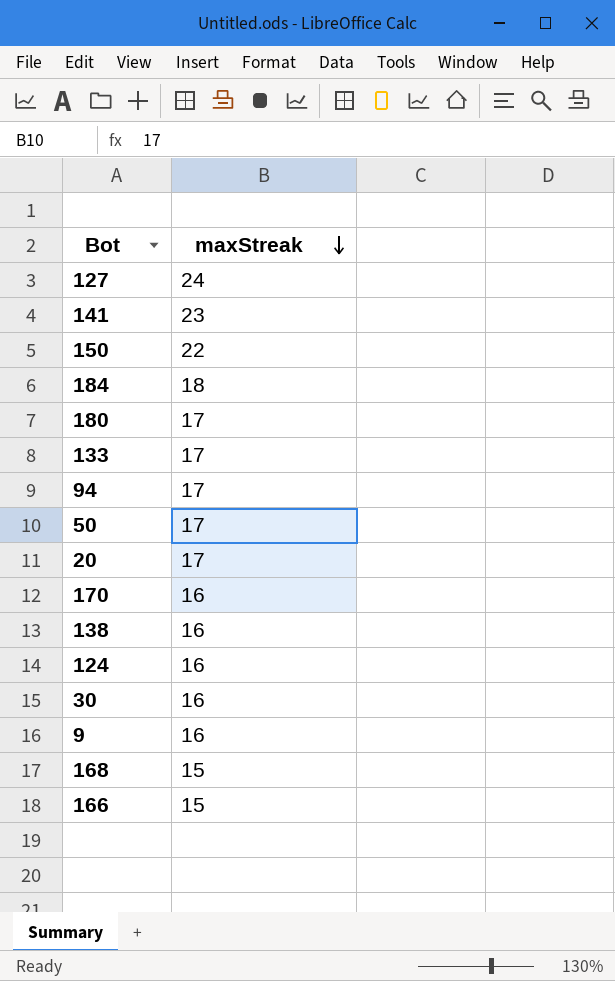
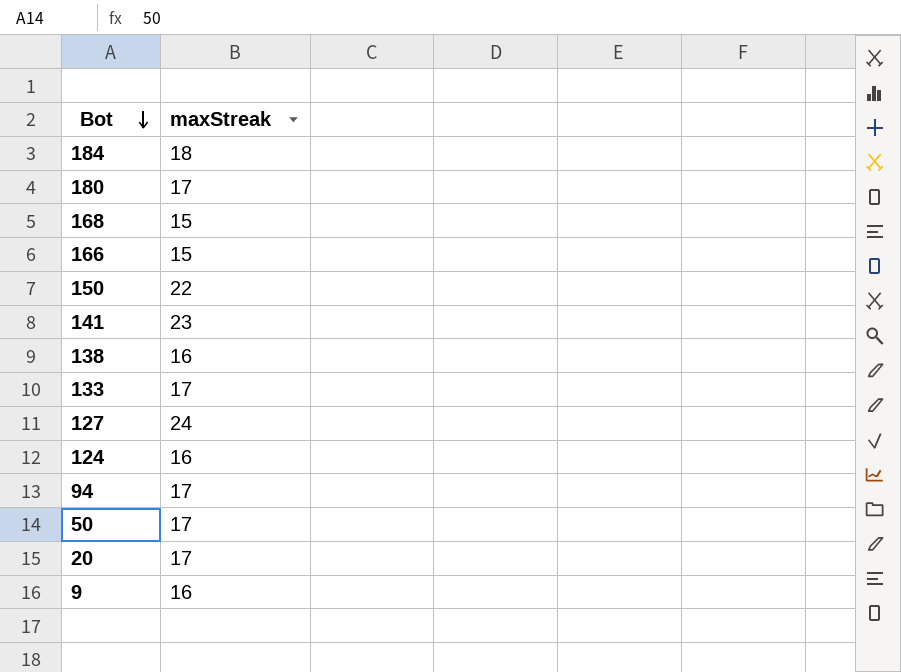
row order: maxStreak descending -> Bot descending
row 170: 16 -> none
row 30: 16 -> none

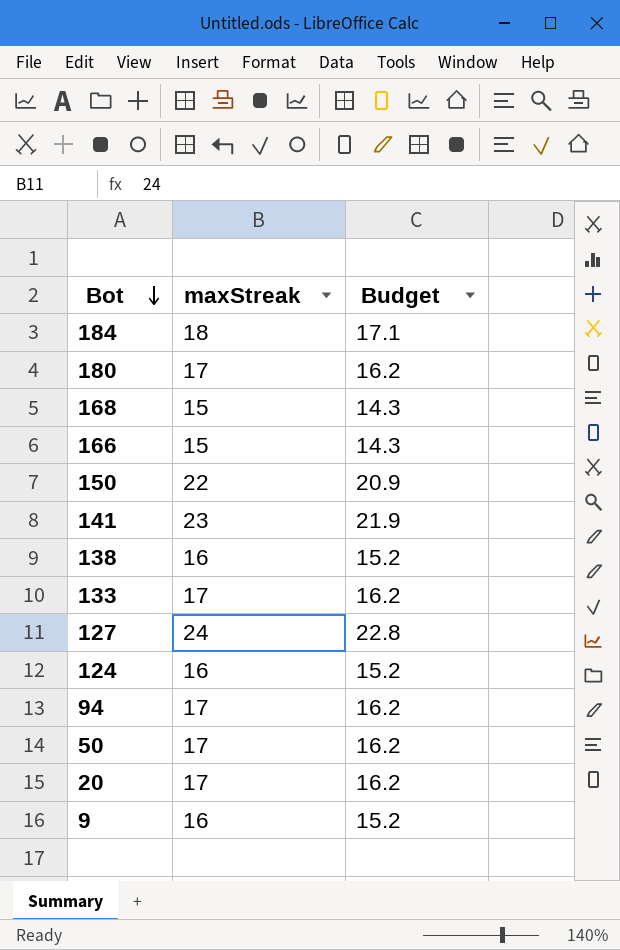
column Budget | formula: none -> [maxStreak] * 0.95

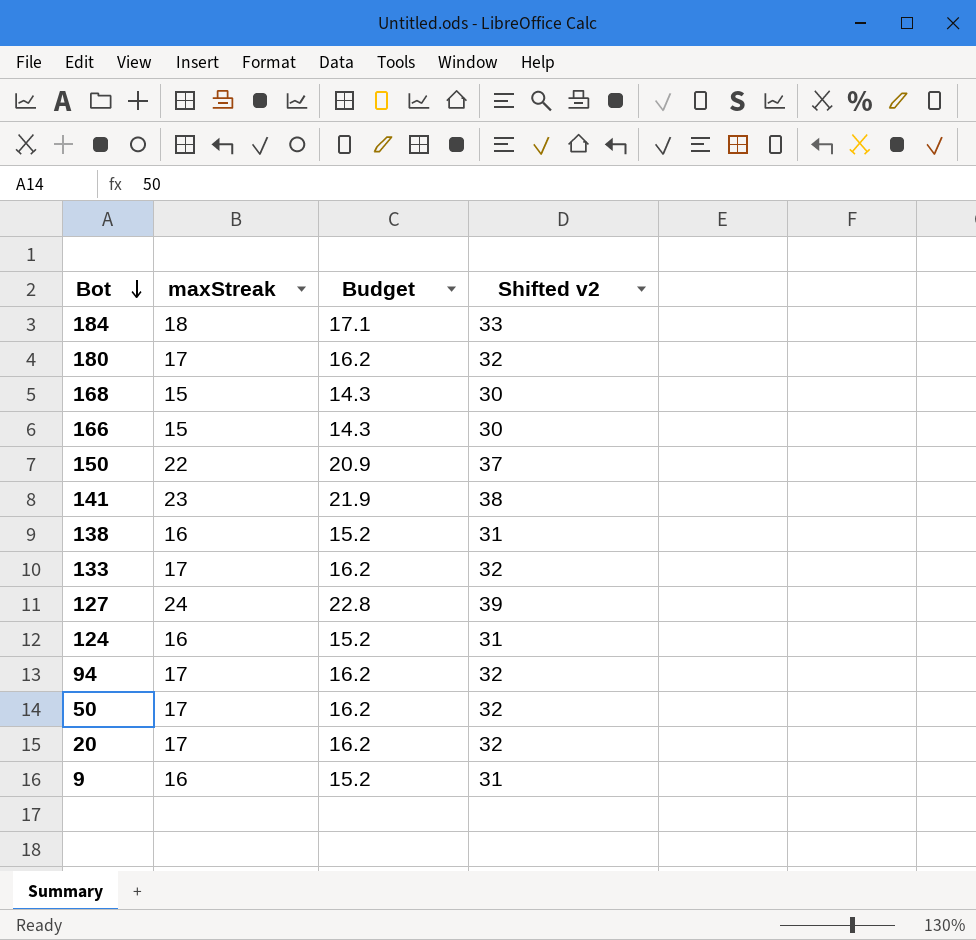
column Shifted v2 | formula: none -> [maxStreak] + 15

